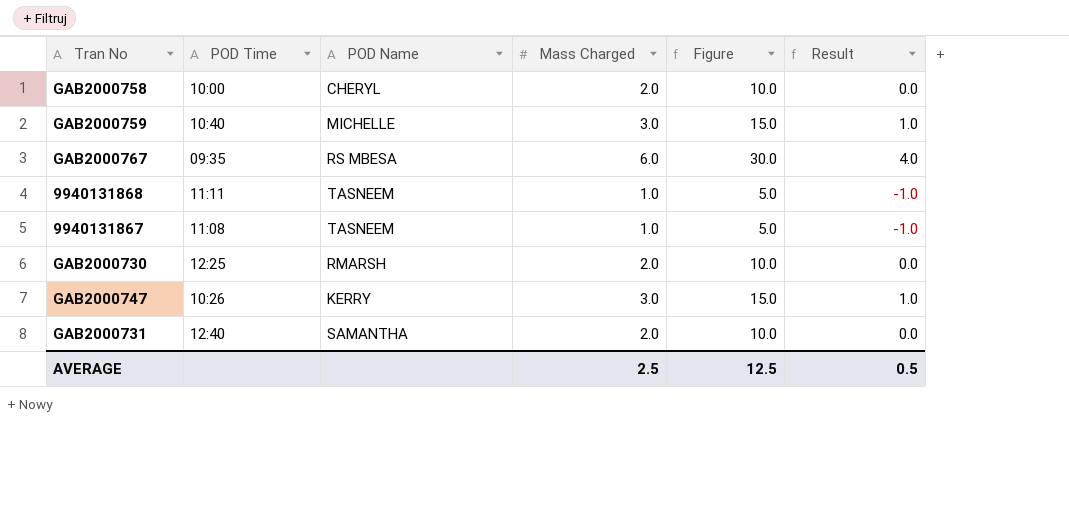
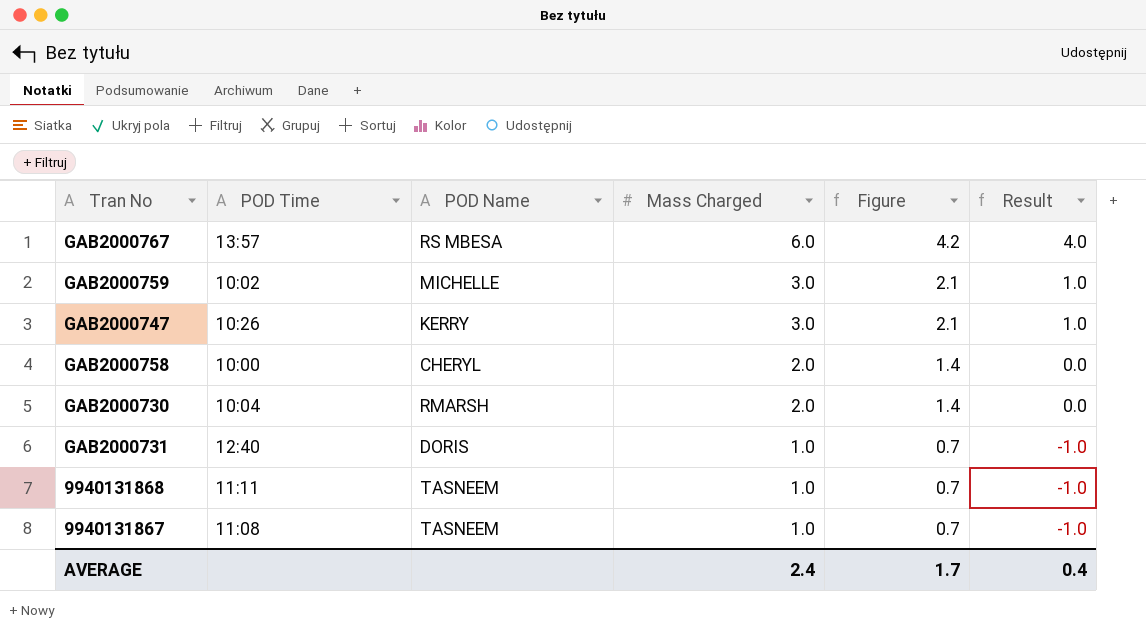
row order: none -> Mass Charged descending
column Figure | formula: [Mass Charged] * 5 -> [Mass Charged] * 0.7
GAB2000767 | POD Time: 09:35 -> 13:57
GAB2000759 | POD Time: 10:40 -> 10:02
GAB2000730 | POD Time: 12:25 -> 10:04
GAB2000731 | POD Name: SAMANTHA -> DORIS
GAB2000731 | Mass Charged: 2.0 -> 1.0
GAB2000731 | Result: 0.0 -> -1.0
AVERAGE | Mass Charged: 2.5 -> 2.4
AVERAGE | Figure: 12.5 -> 1.7
AVERAGE | Result: 0.5 -> 0.4

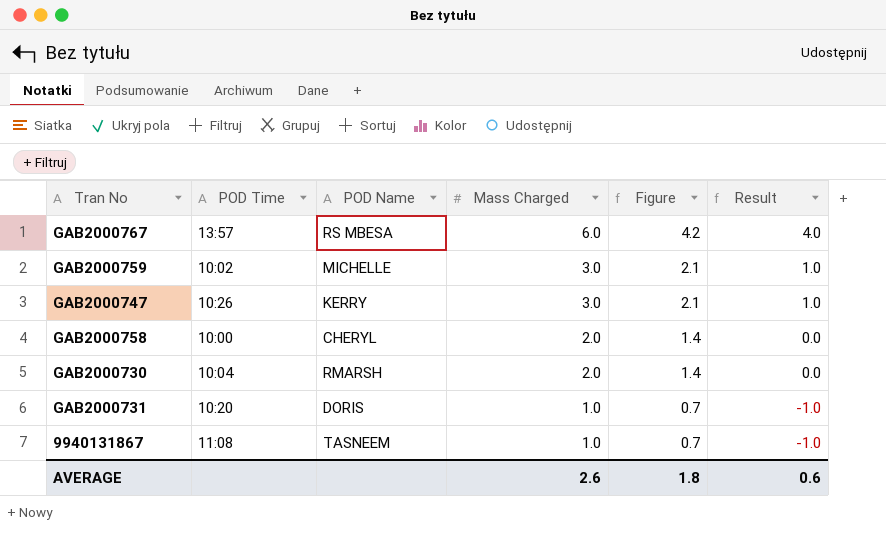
row 9940131868: 11:11 | TASNEEM | 1.0 | 0.7 | -1.0 -> none
GAB2000731 | POD Time: 12:40 -> 10:20
AVERAGE | Mass Charged: 2.4 -> 2.6
AVERAGE | Figure: 1.7 -> 1.8
AVERAGE | Result: 0.4 -> 0.6

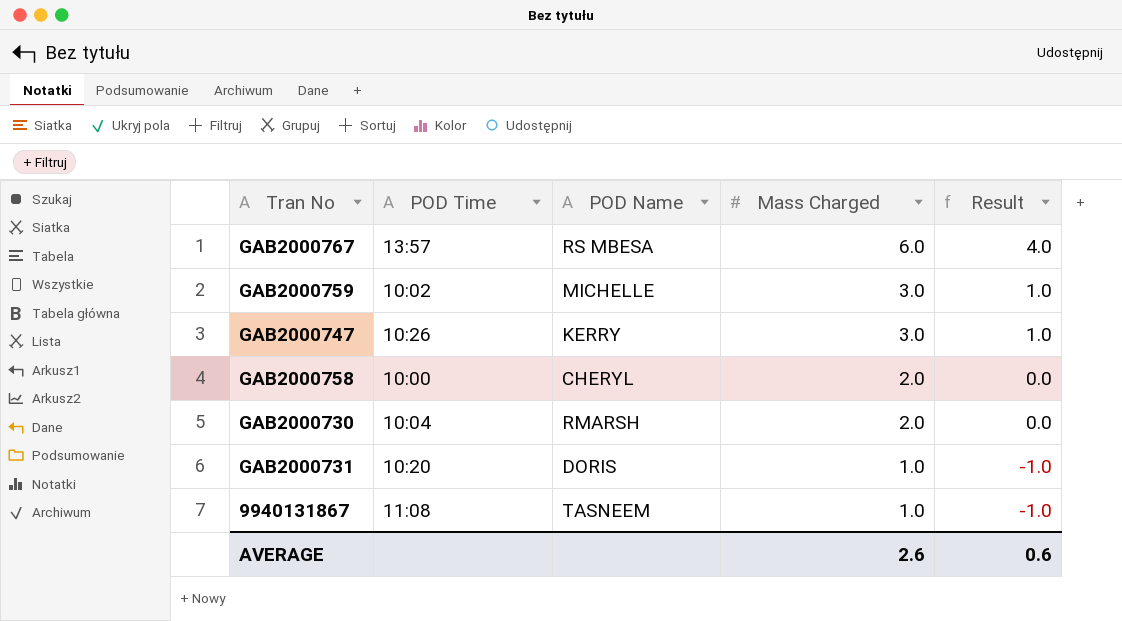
column Figure | formula: [Mass Charged] * 0.7 -> none

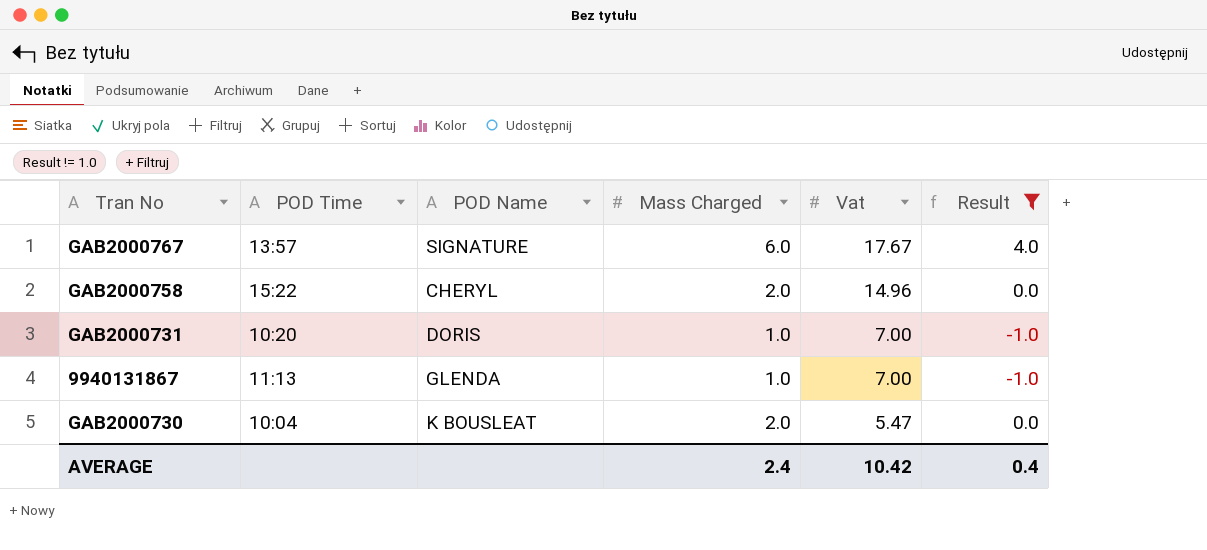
filter: none -> Result != 1.0
row order: Mass Charged descending -> Vat descending
column Vat | position: none -> 5
GAB2000767 | POD Name: RS MBESA -> SIGNATURE
GAB2000758 | POD Time: 10:00 -> 15:22
9940131867 | POD Time: 11:08 -> 11:13
9940131867 | POD Name: TASNEEM -> GLENDA
GAB2000730 | POD Name: RMARSH -> K BOUSLEAT
AVERAGE | Mass Charged: 2.6 -> 2.4
AVERAGE | Result: 0.6 -> 0.4

